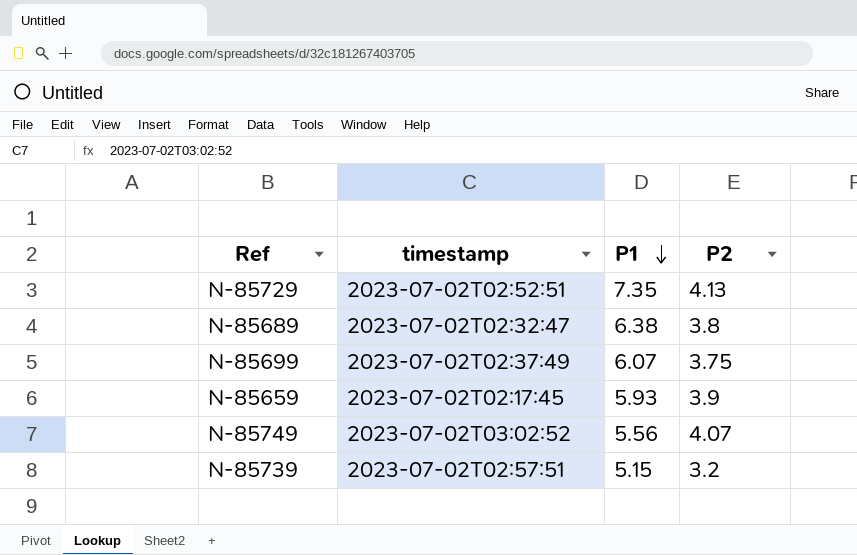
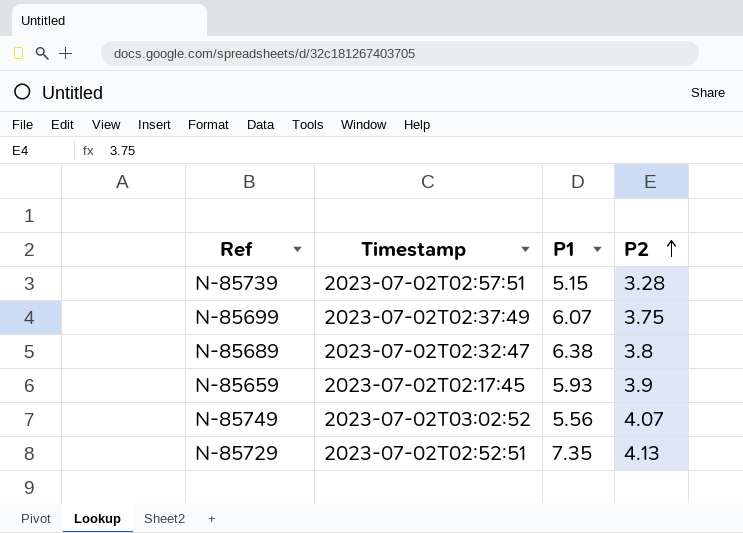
row order: P1 descending -> P2 ascending
column name: timestamp -> Timestamp
N-85739 | P2: 3.2 -> 3.28

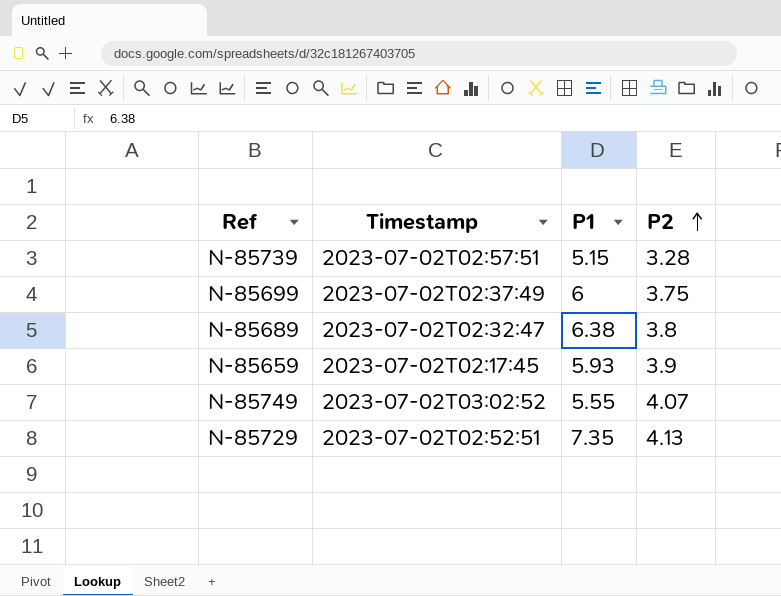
N-85699 | P1: 6.07 -> 6
N-85749 | P1: 5.56 -> 5.55

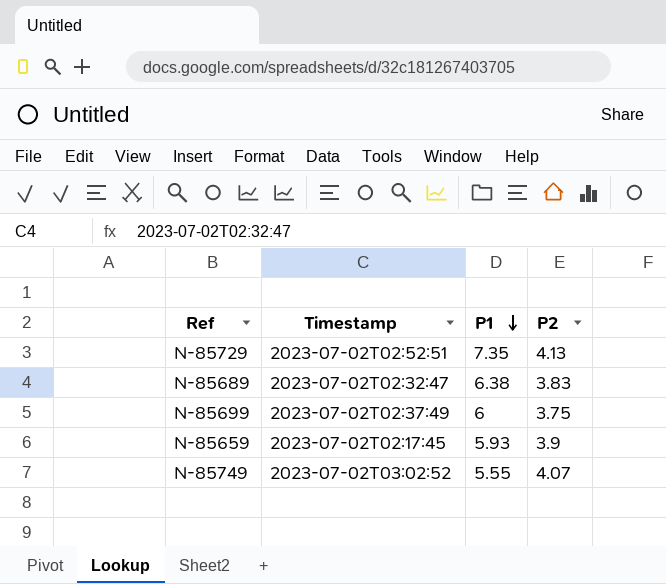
row order: P2 ascending -> P1 descending
row N-85739: 2023-07-02T02:57:51 | 5.15 | 3.28 -> none
N-85689 | P2: 3.8 -> 3.83

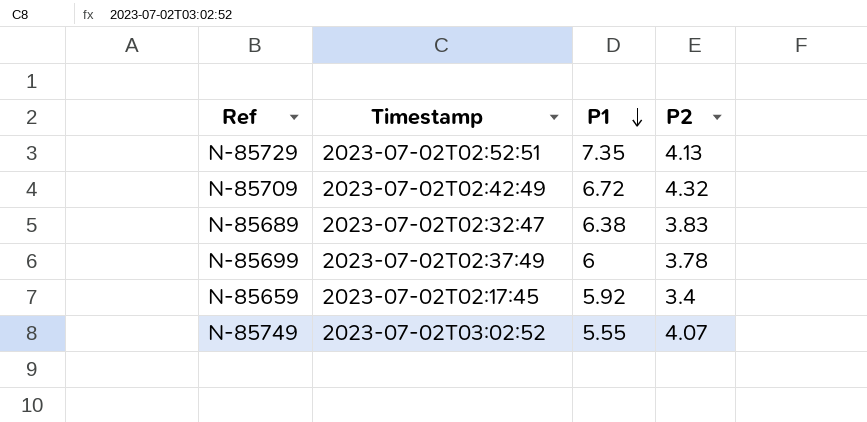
row N-85709: none -> 2023-07-02T02:42:49 | 6.72 | 4.32
N-85699 | P2: 3.75 -> 3.78
N-85659 | P1: 5.93 -> 5.92
N-85659 | P2: 3.9 -> 3.4

